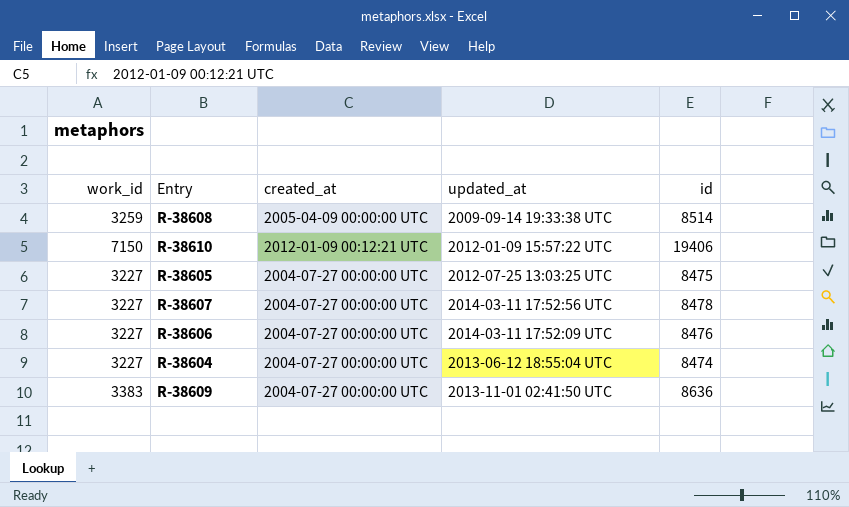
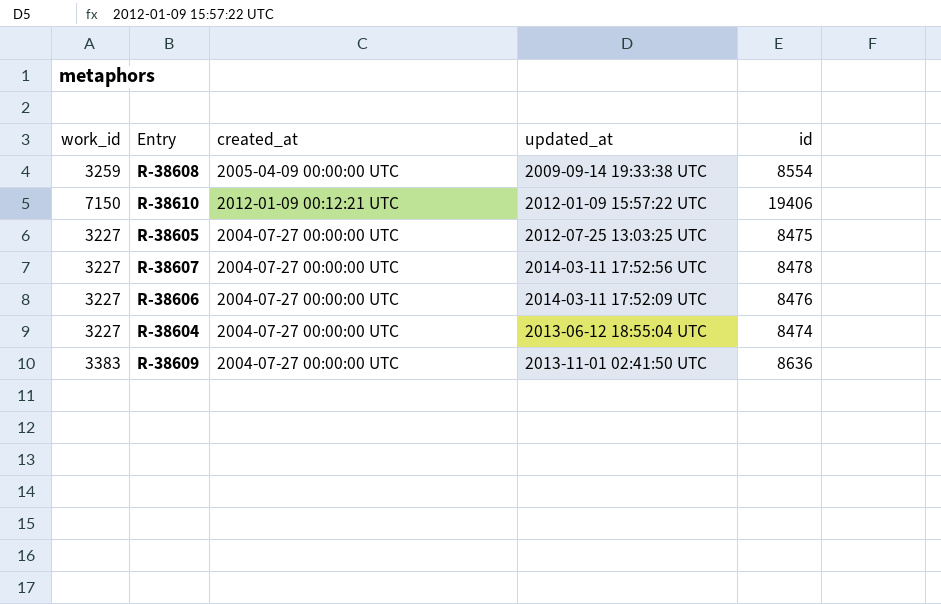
R-38608 | id: 8514 -> 8554

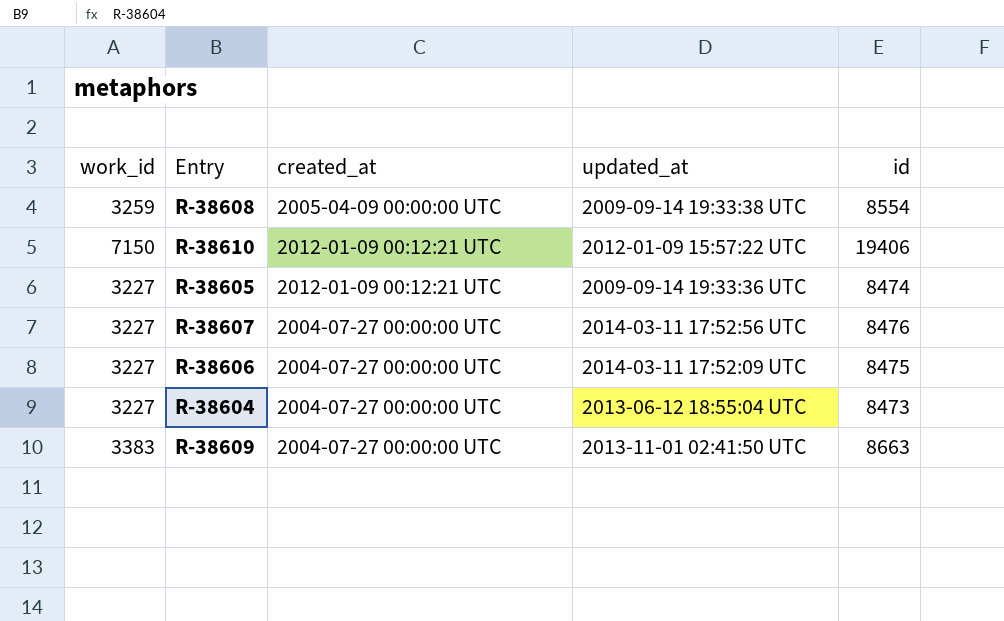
R-38605 | created_at: 2004-07-27 00:00:00 UTC -> 2012-01-09 00:12:21 UTC
R-38605 | updated_at: 2012-07-25 13:03:25 UTC -> 2009-09-14 19:33:36 UTC
R-38605 | id: 8475 -> 8474
R-38607 | id: 8478 -> 8476
R-38606 | id: 8476 -> 8475
R-38604 | id: 8474 -> 8473
R-38609 | id: 8636 -> 8663

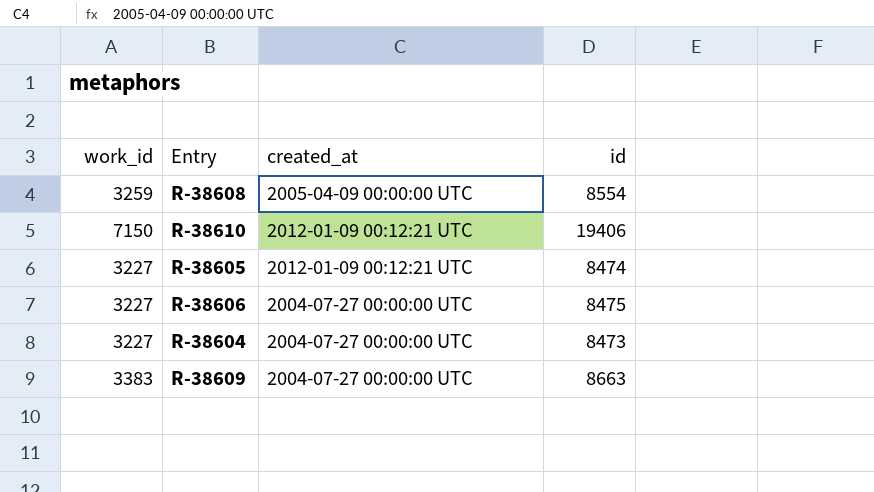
column updated_at | position: 4 -> none
row R-38607: 3227 | 2004-07-27 00:00:00 UTC | 2014-03-11 17:52:56 UTC | 8476 -> none

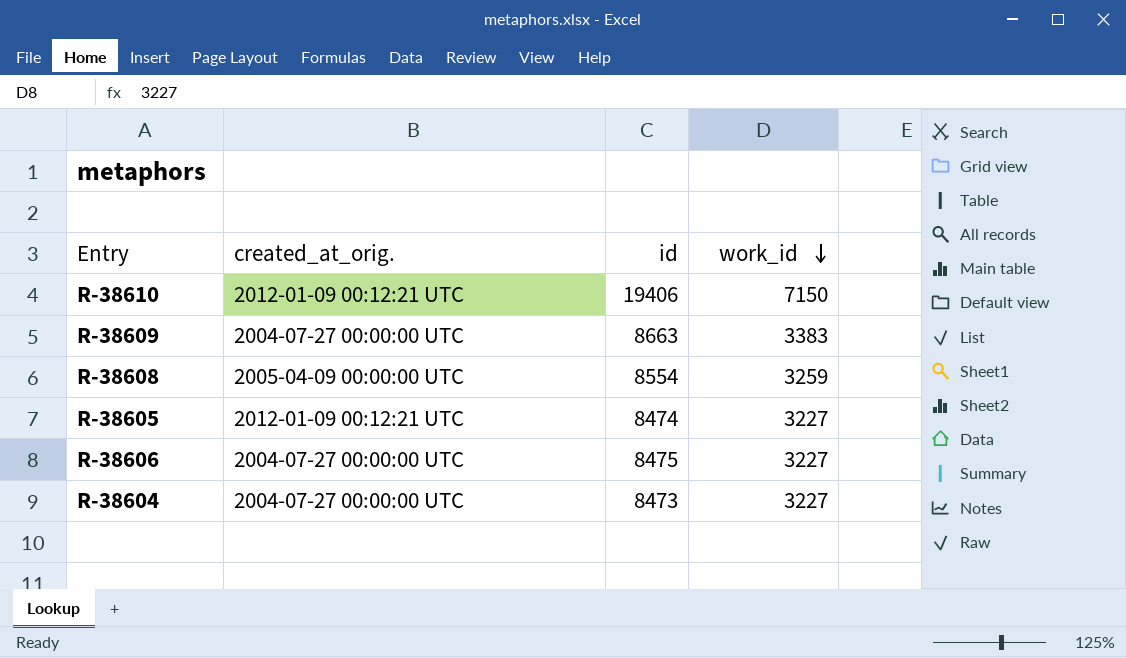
row order: none -> work_id descending
column name: created_at -> created_at_orig.
column work_id | position: 1 -> 4

